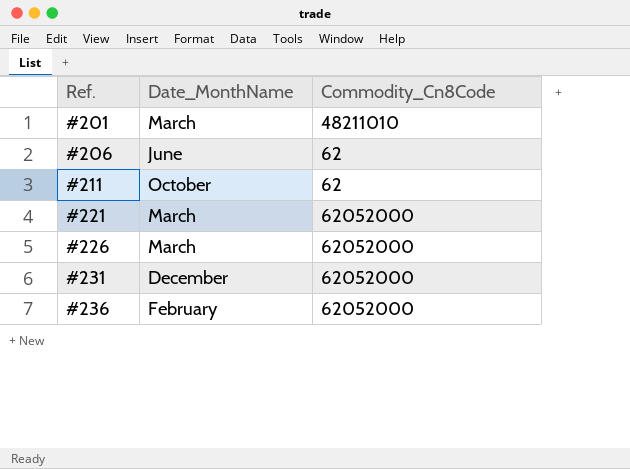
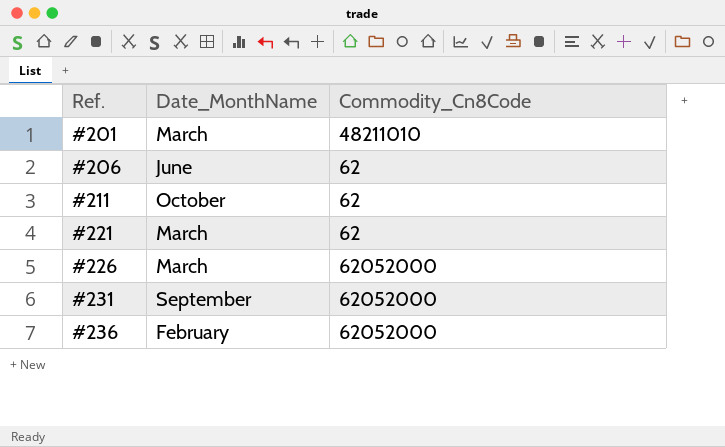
#221 | Commodity_Cn8Code: 62052000 -> 62
#231 | Date_MonthName: December -> September

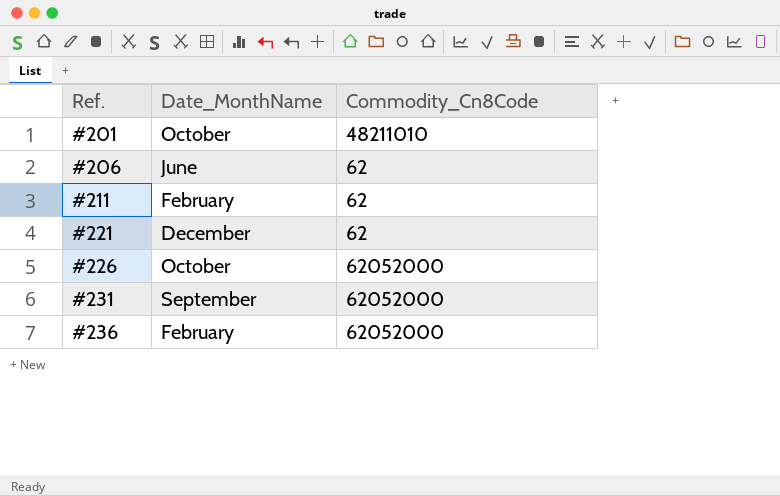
#201 | Date_MonthName: March -> October
#211 | Date_MonthName: October -> February
#221 | Date_MonthName: March -> December
#226 | Date_MonthName: March -> October

